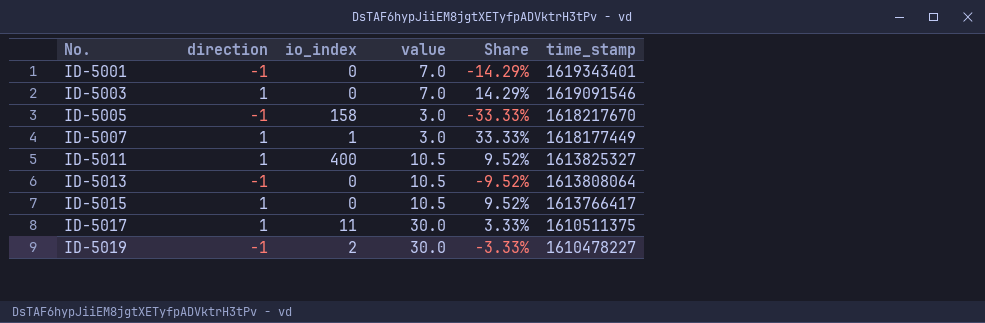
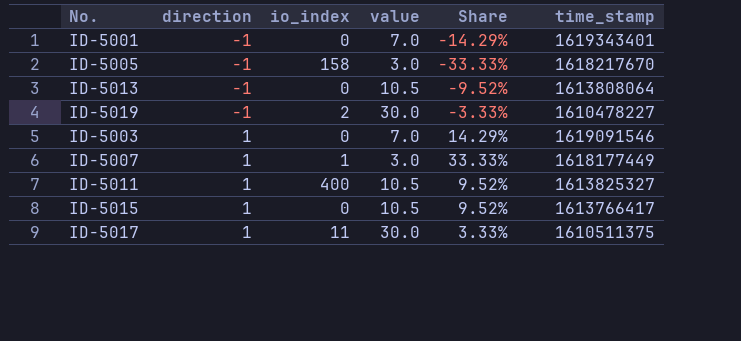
row order: No. ascending -> direction ascending

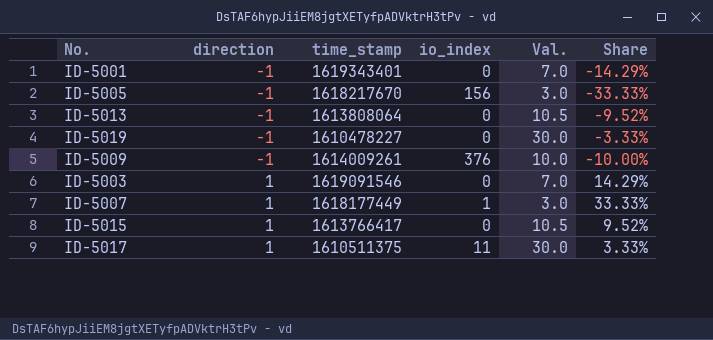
column time_stamp | position: 6 -> 3
column name: value -> Val.
row ID-5011: 1 | 400 | 10.5 | 9.52% | 1613825327 -> none
ID-5005 | io_index: 158 -> 156
ID-5019 | io_index: 2 -> 0
row ID-5009: none -> -1 | 1614009261 | 376 | 10.0 | -10.00%

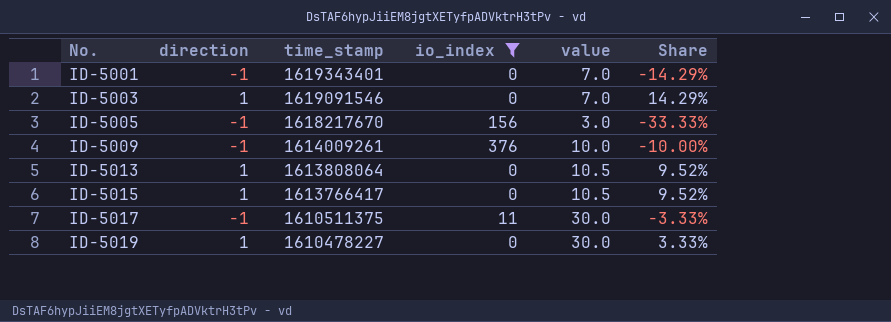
filter: none -> io_index != 1
row order: direction ascending -> No. ascending
column name: Val. -> value
ID-5013 | direction: -1 -> 1
ID-5013 | Share: -9.52% -> 9.52%
ID-5017 | direction: 1 -> -1
ID-5017 | Share: 3.33% -> -3.33%
ID-5019 | direction: -1 -> 1
ID-5019 | Share: -3.33% -> 3.33%

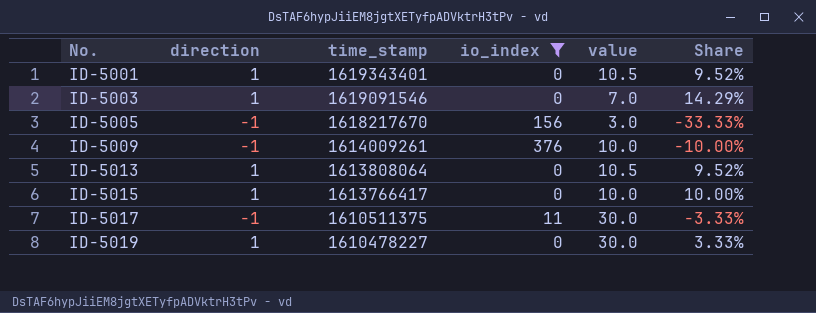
ID-5001 | direction: -1 -> 1
ID-5001 | value: 7.0 -> 10.5
ID-5001 | Share: -14.29% -> 9.52%
ID-5015 | value: 10.5 -> 10.0
ID-5015 | Share: 9.52% -> 10.00%

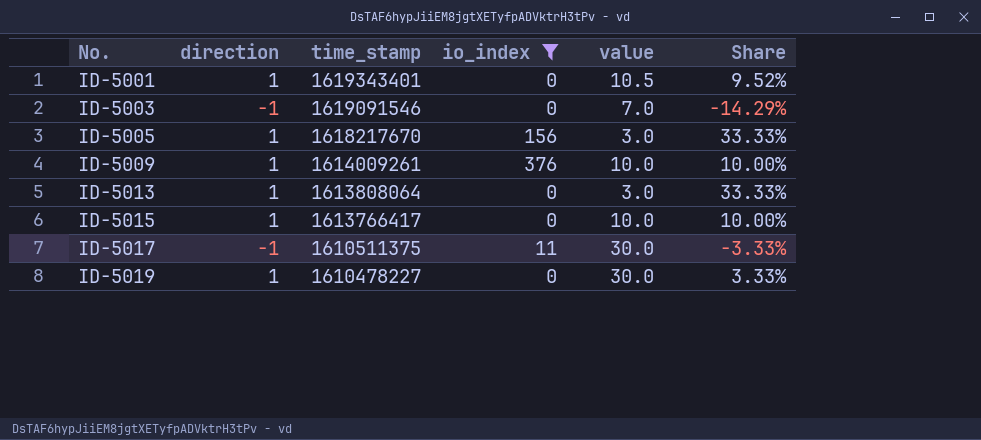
ID-5003 | direction: 1 -> -1
ID-5003 | Share: 14.29% -> -14.29%
ID-5005 | direction: -1 -> 1
ID-5005 | Share: -33.33% -> 33.33%
ID-5009 | direction: -1 -> 1
ID-5009 | Share: -10.00% -> 10.00%
ID-5013 | value: 10.5 -> 3.0
ID-5013 | Share: 9.52% -> 33.33%

